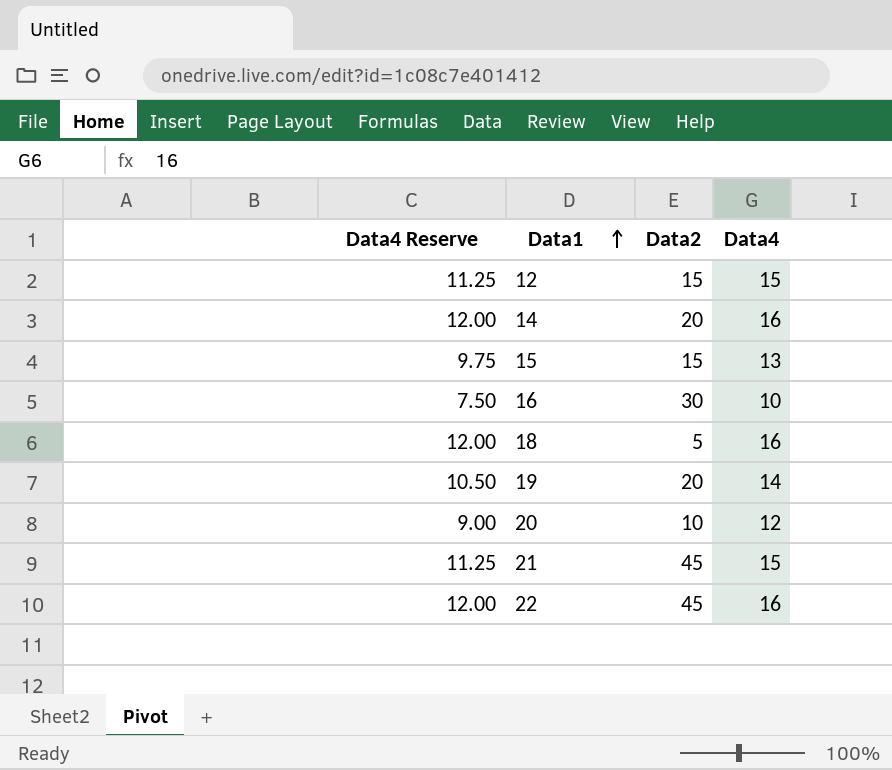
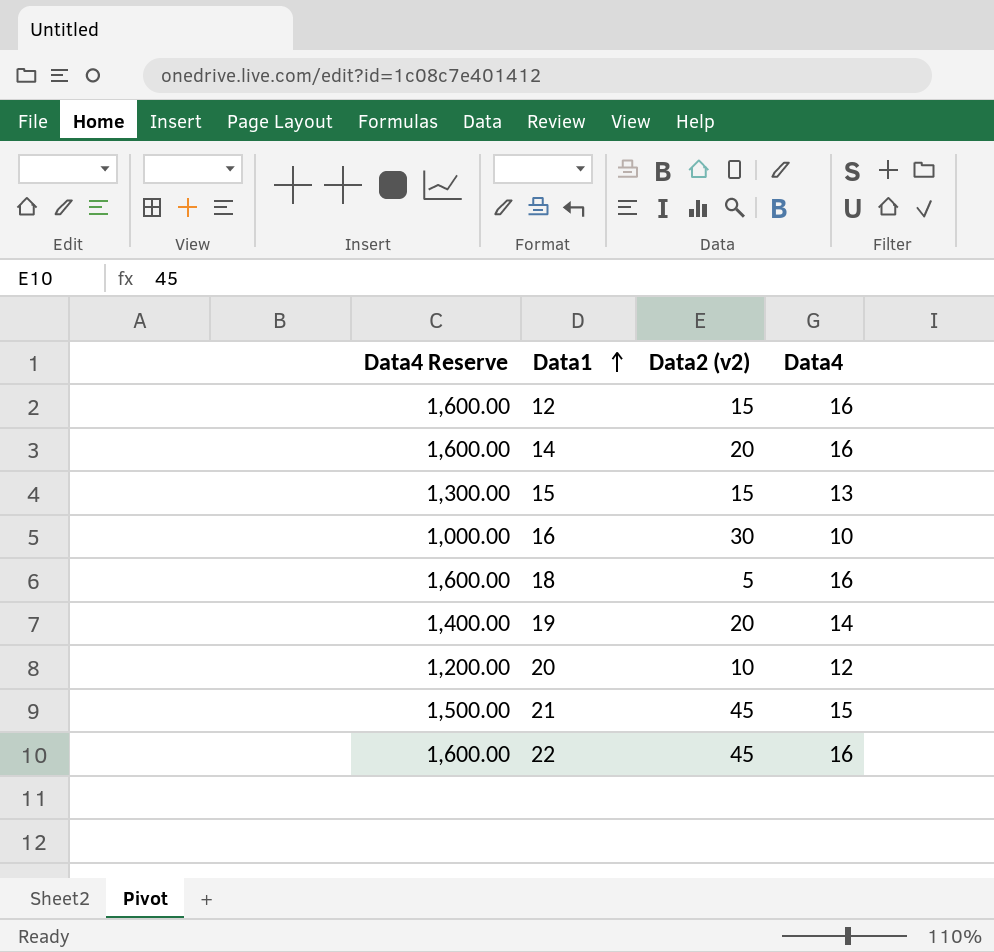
column Data4 Reserve | formula: [Data4] * 0.75 -> [Data4] * 100
column name: Data2 -> Data2 (v2)
12 | Data4: 15 -> 16

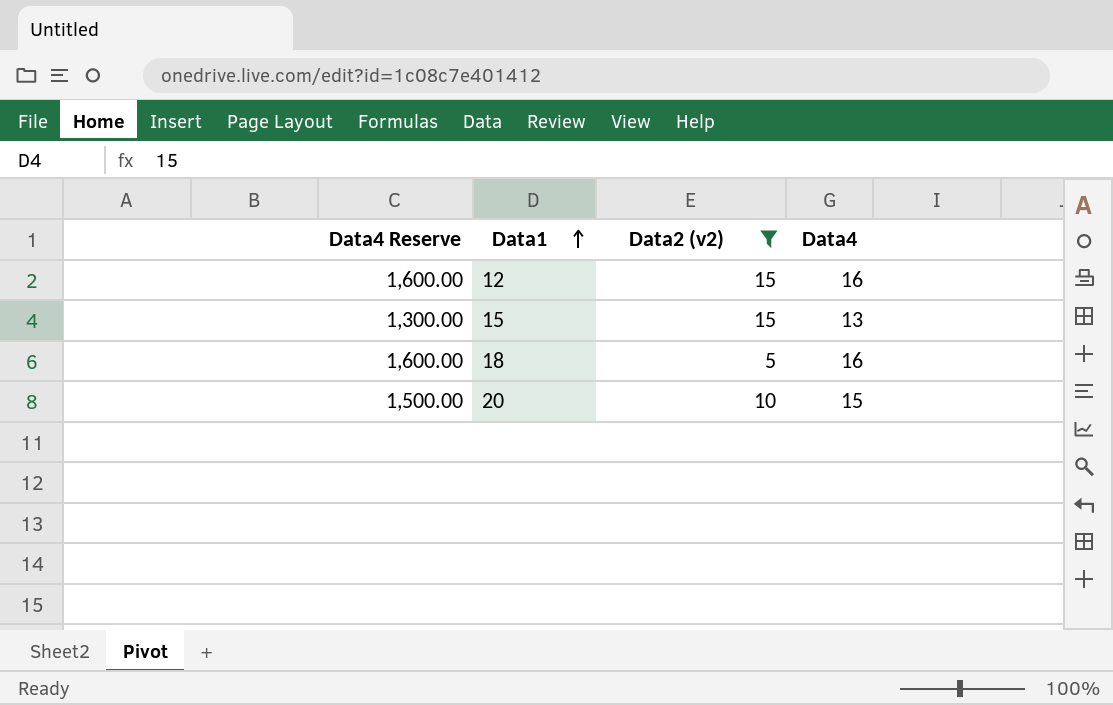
filter: none -> Data2 (v2) <= 15
20 | Data4 Reserve: 1,200.00 -> 1,500.00
20 | Data4: 12 -> 15

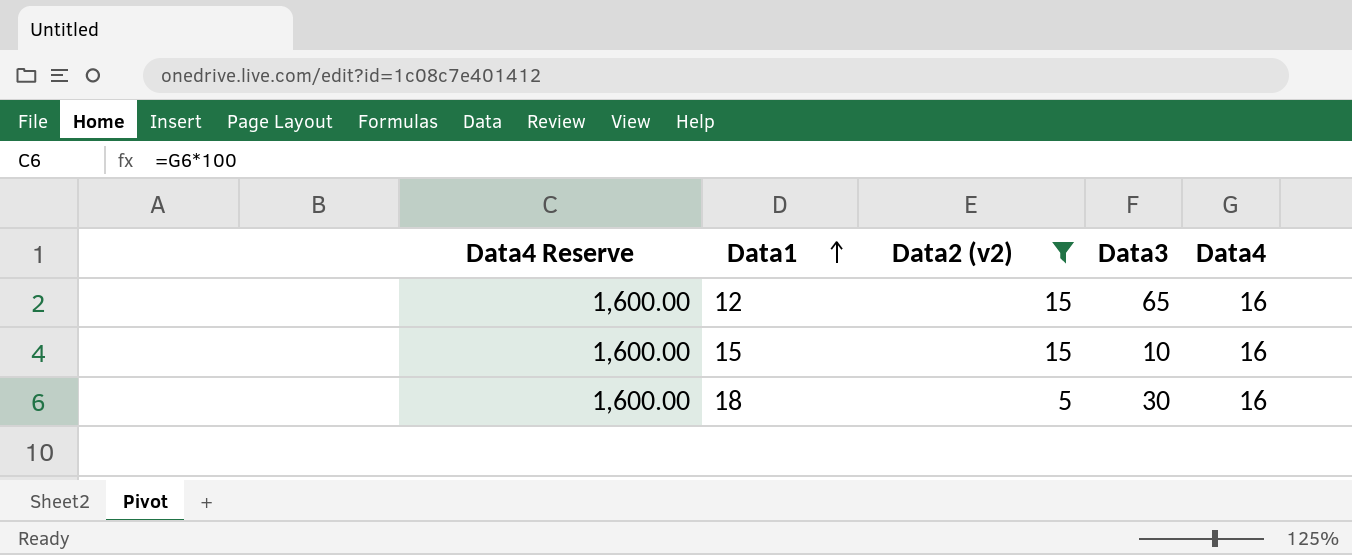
column Data3 | position: none -> 4
row 20: 1,500.00 | 10 | 15 -> none
15 | Data4 Reserve: 1,300.00 -> 1,600.00
15 | Data4: 13 -> 16

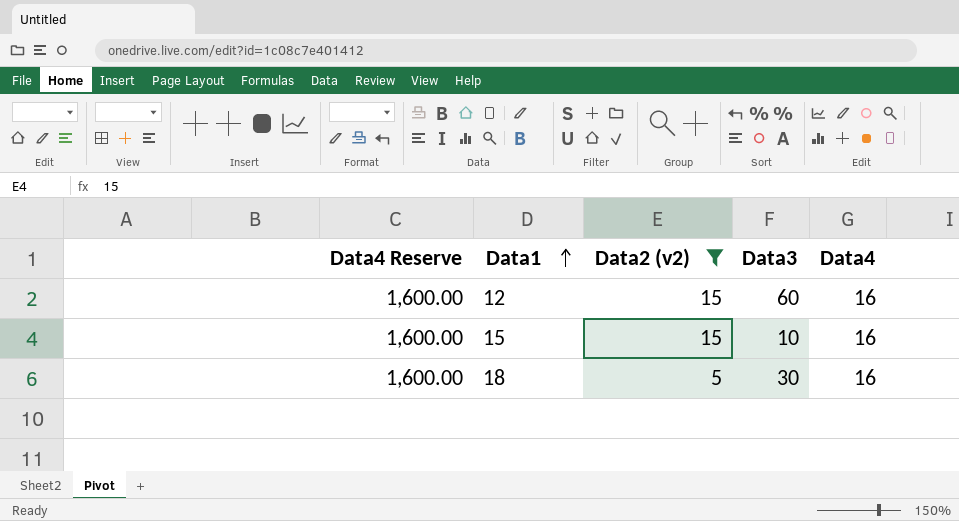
12 | Data3: 65 -> 60

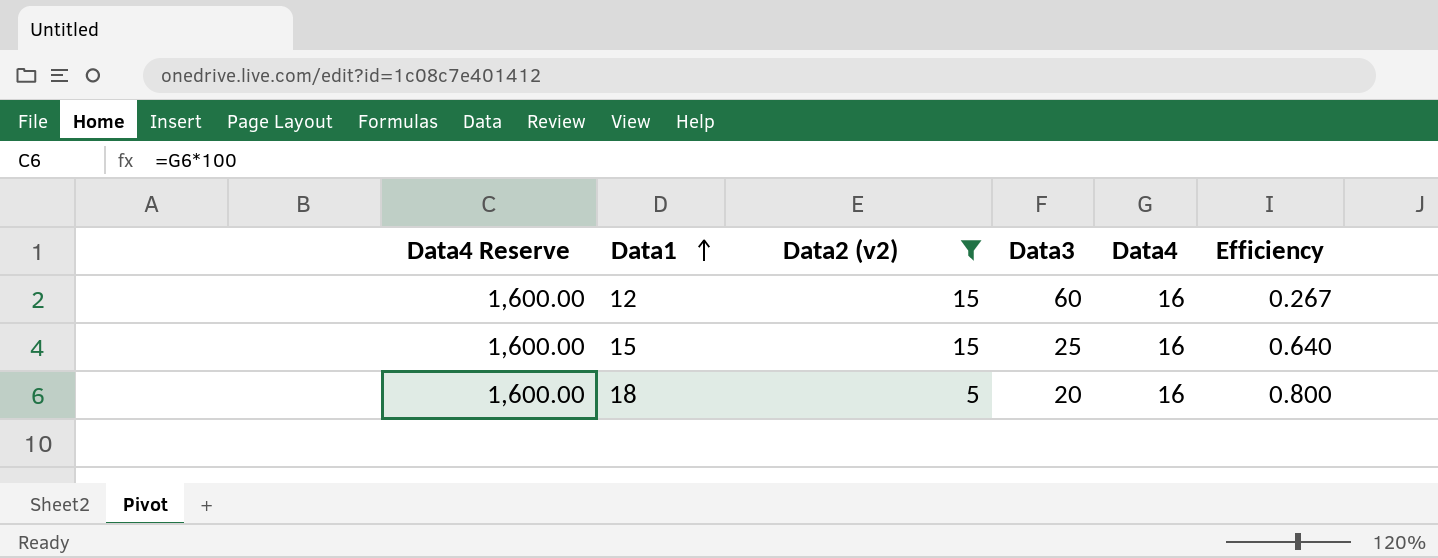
column Efficiency | formula: none -> [Data4] / [Data3]
15 | Data3: 10 -> 25
18 | Data3: 30 -> 20

